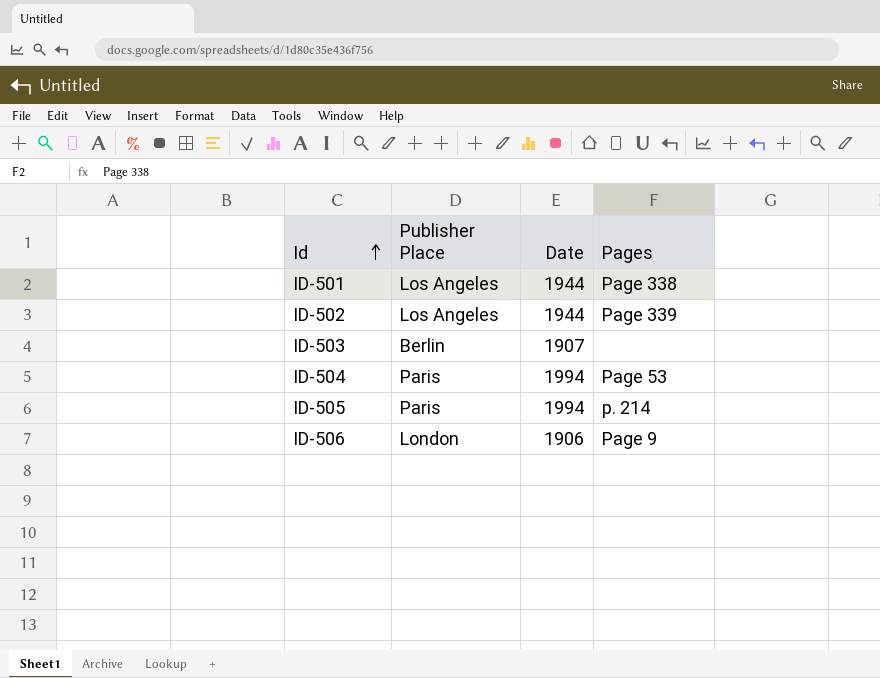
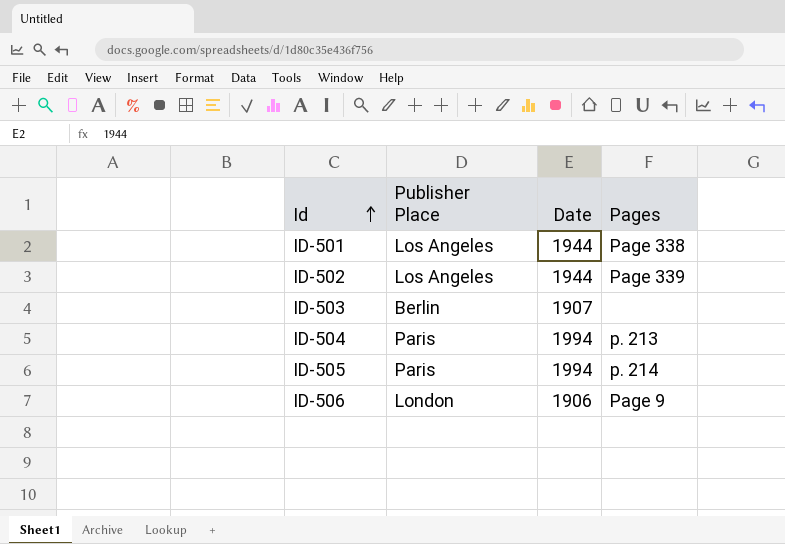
ID-504 | Pages: Page 53 -> p. 213

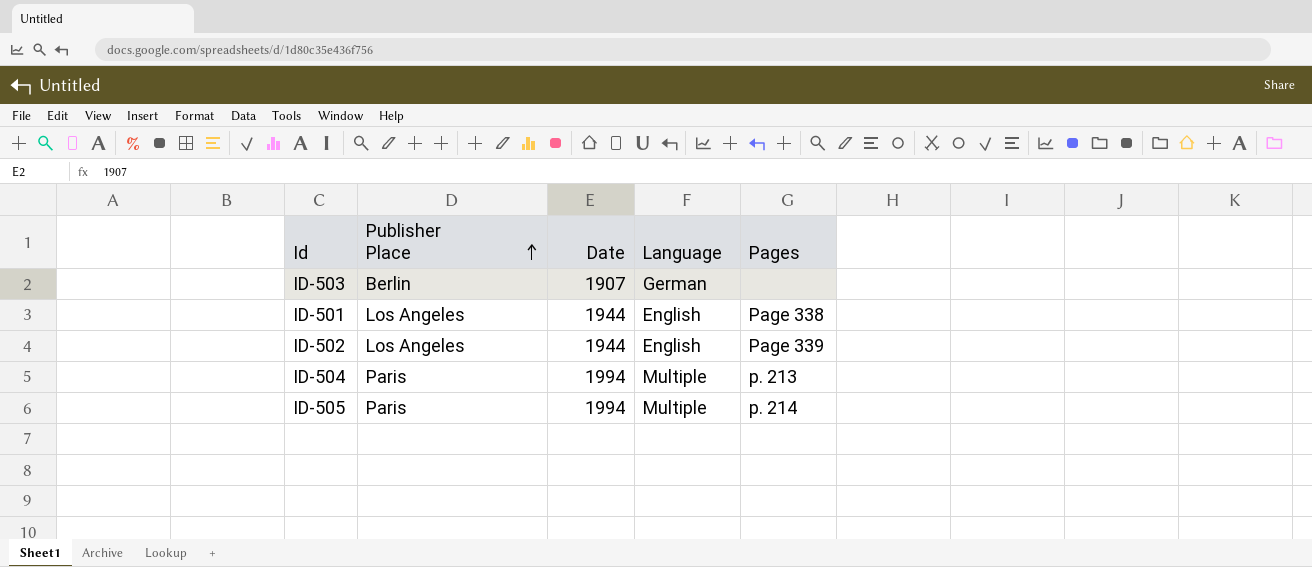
row order: Id ascending -> Publisher Place ascending
column Language | position: none -> 4
row ID-506: London | 1906 | Page 9 -> none

